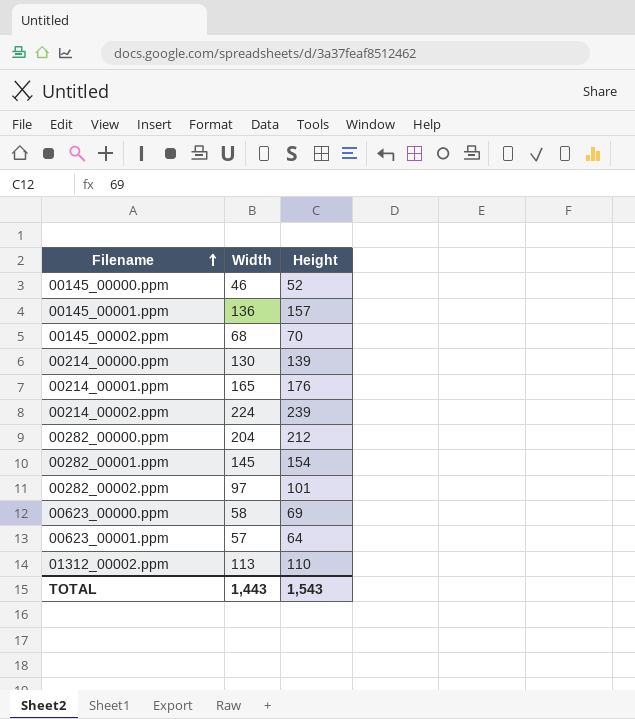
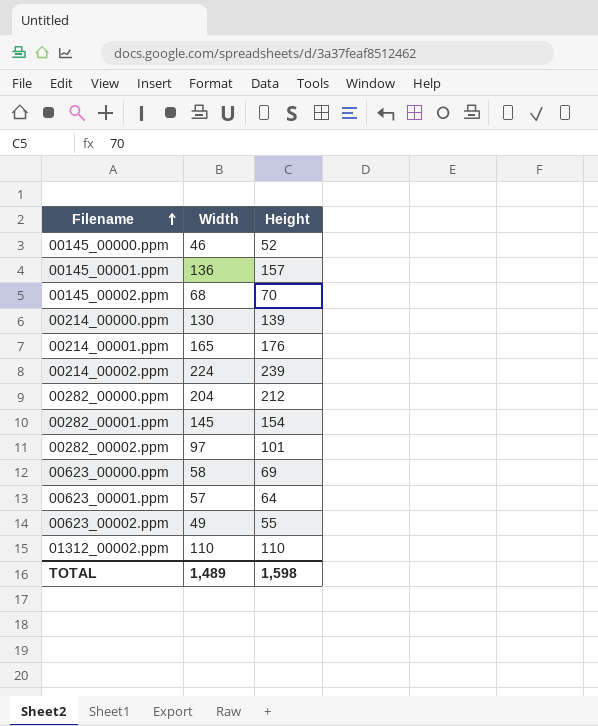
row 00623_00002.ppm: none -> 49 | 55
01312_00002.ppm | Width: 113 -> 110
TOTAL | Width: 1,443 -> 1,489
TOTAL | Height: 1,543 -> 1,598

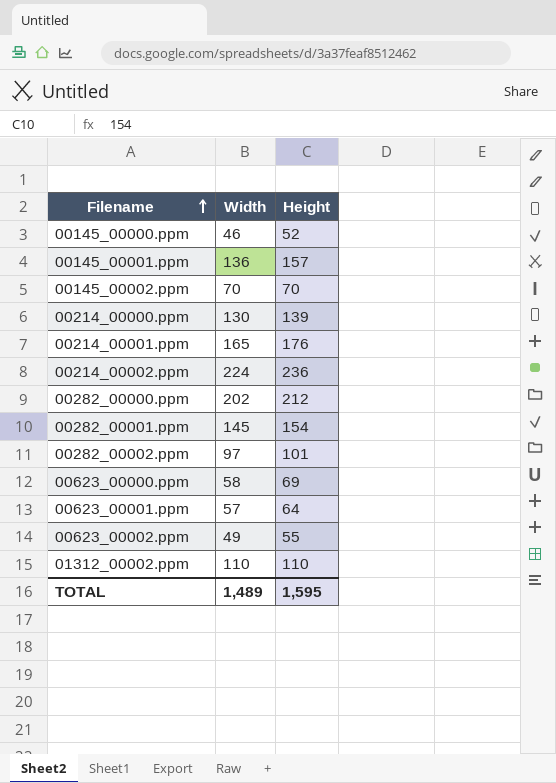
00145_00002.ppm | Width: 68 -> 70
00214_00002.ppm | Height: 239 -> 236
00282_00000.ppm | Width: 204 -> 202
TOTAL | Height: 1,598 -> 1,595

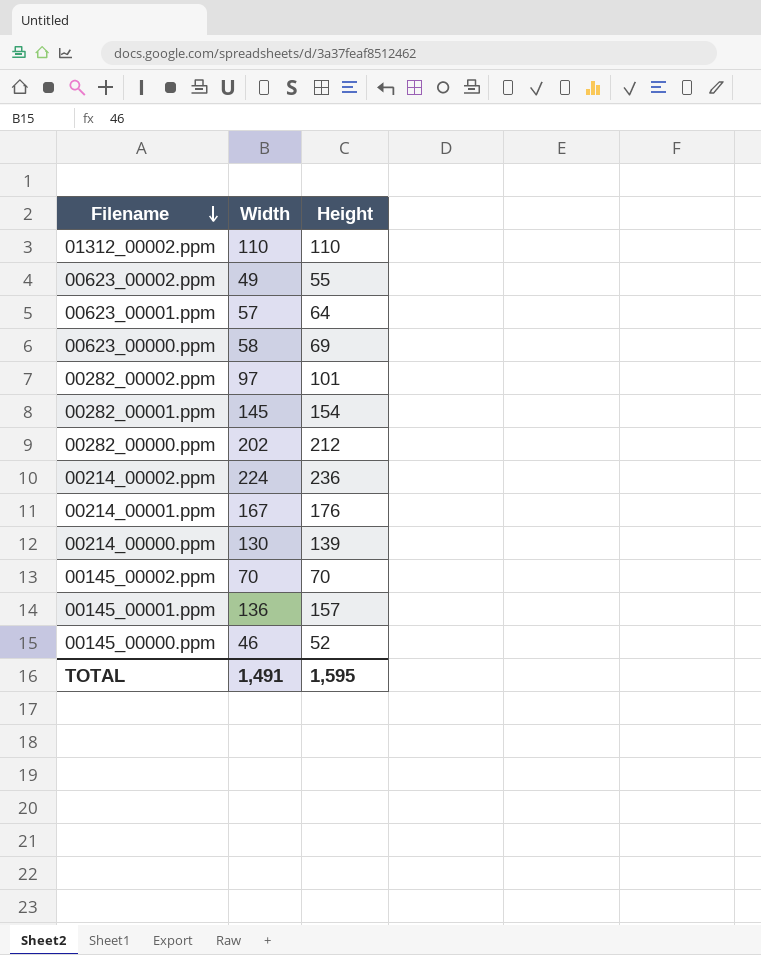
row order: Filename ascending -> Filename descending
00214_00001.ppm | Width: 165 -> 167
TOTAL | Width: 1,489 -> 1,491

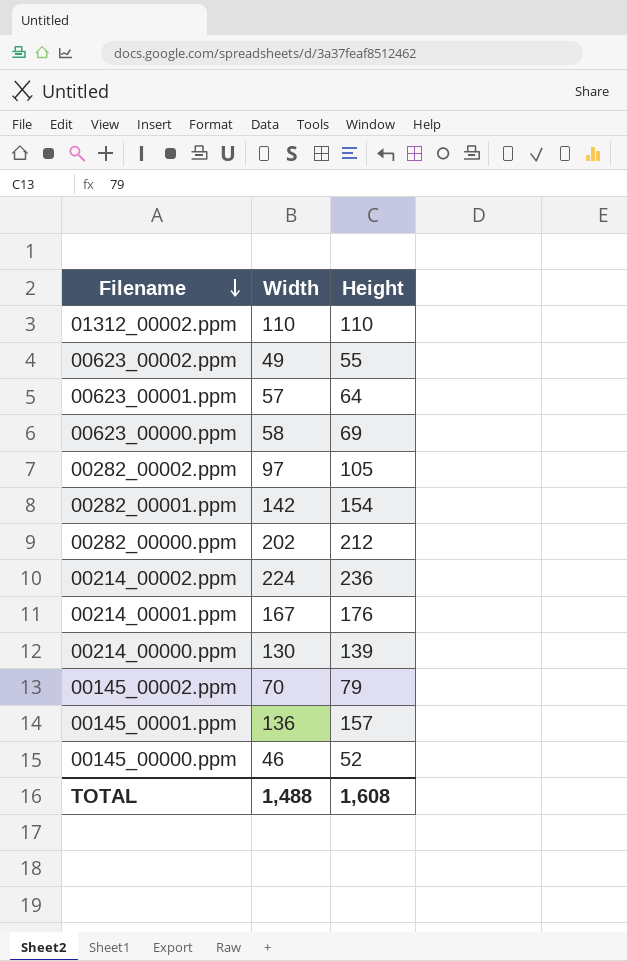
00282_00002.ppm | Height: 101 -> 105
00282_00001.ppm | Width: 145 -> 142
00145_00002.ppm | Height: 70 -> 79
TOTAL | Width: 1,491 -> 1,488
TOTAL | Height: 1,595 -> 1,608

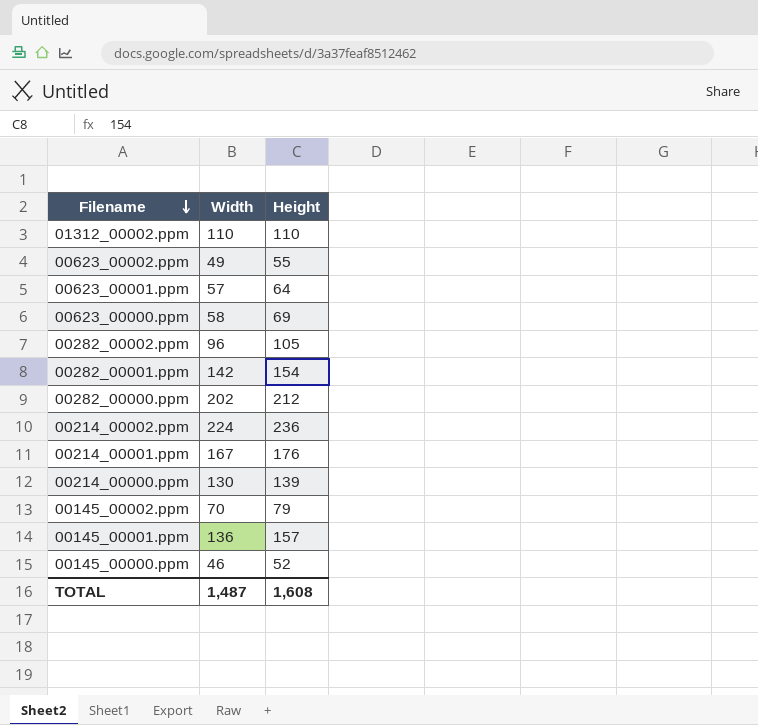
00282_00002.ppm | Width: 97 -> 96
TOTAL | Width: 1,488 -> 1,487

